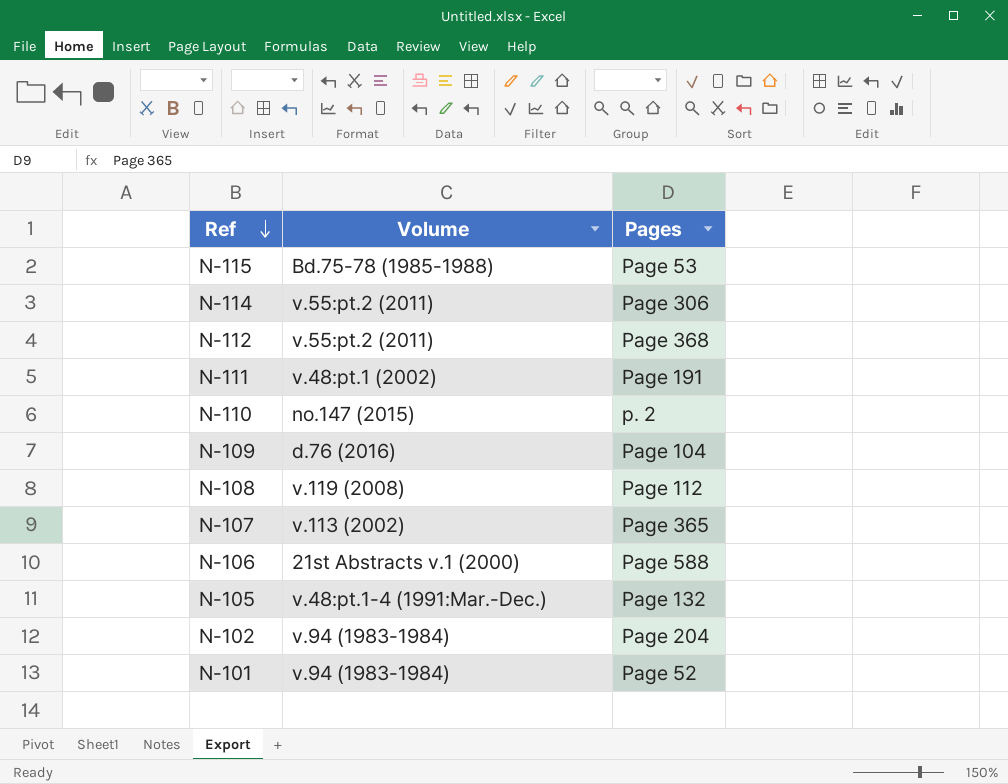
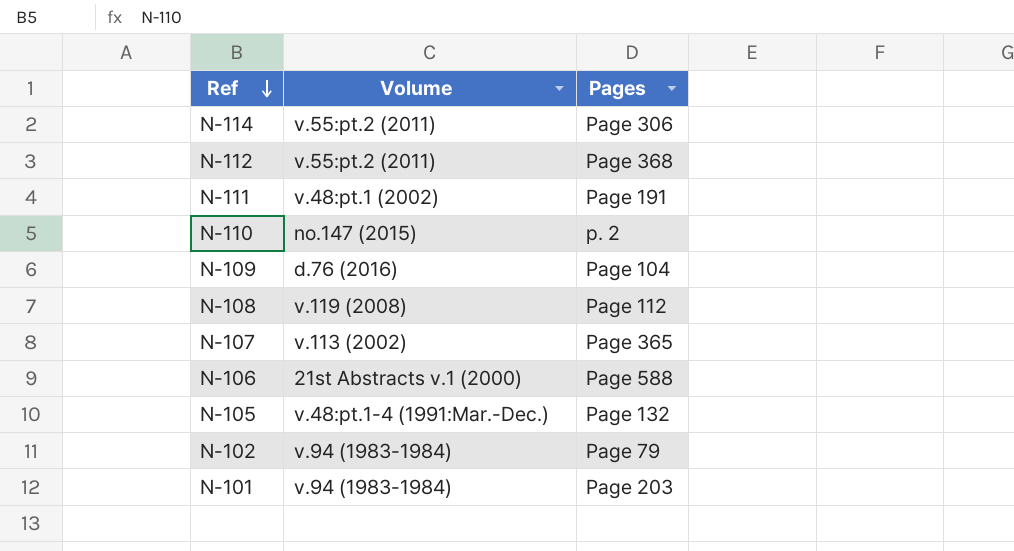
row N-115: Bd.75-78 (1985-1988) | Page 53 -> none
N-102 | Pages: Page 204 -> Page 79
N-101 | Pages: Page 52 -> Page 203

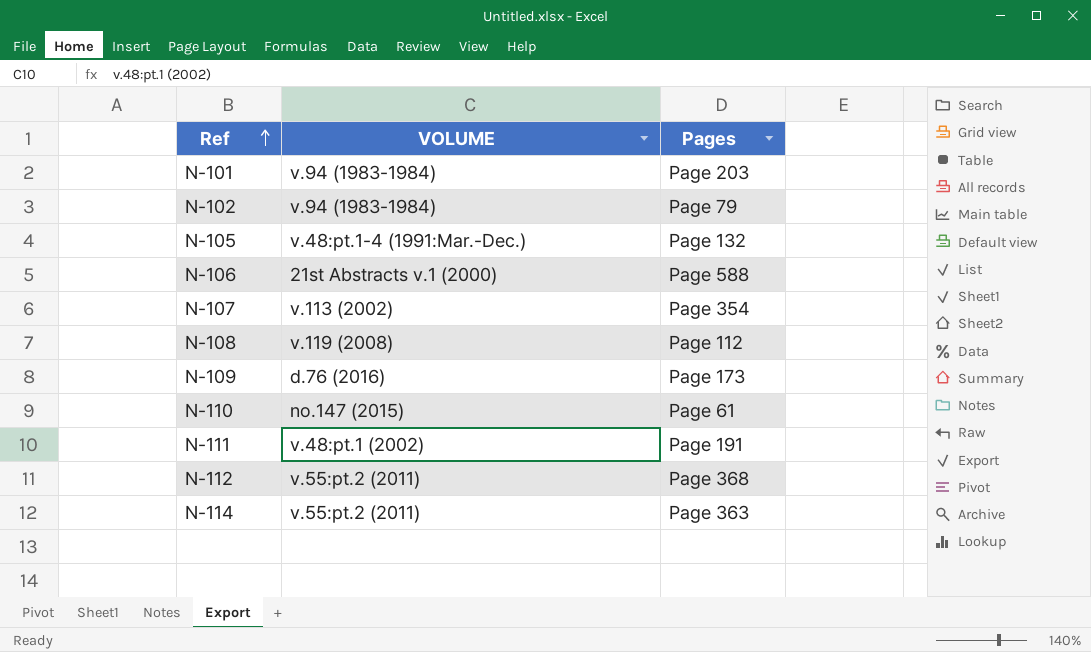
row order: Ref descending -> Ref ascending
column name: Volume -> VOLUME
N-107 | Pages: Page 365 -> Page 354
N-109 | Pages: Page 104 -> Page 173
N-110 | Pages: p. 2 -> Page 61
N-114 | Pages: Page 306 -> Page 363

